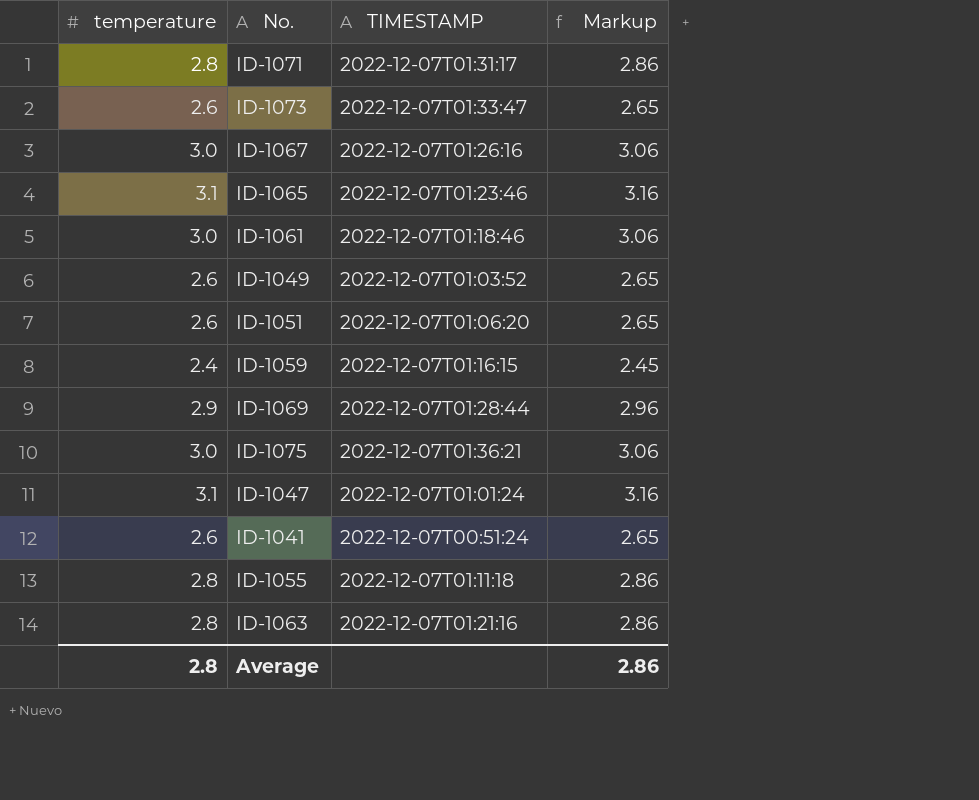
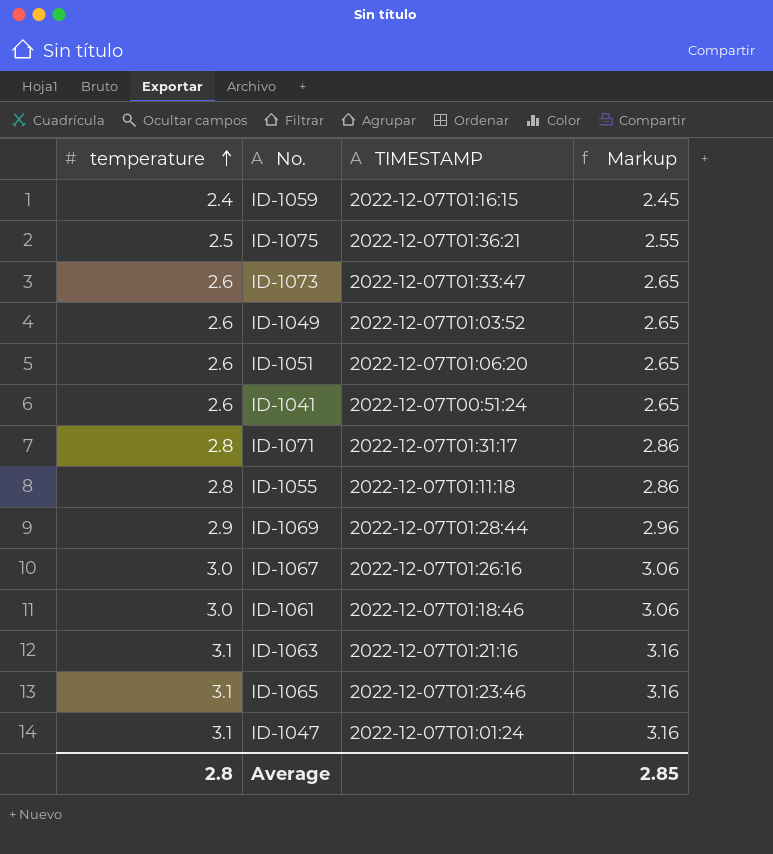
row order: none -> temperature ascending
ID-1075 | temperature: 3.0 -> 2.5
ID-1075 | Markup: 3.06 -> 2.55
ID-1063 | temperature: 2.8 -> 3.1
ID-1063 | Markup: 2.86 -> 3.16
Average | Markup: 2.86 -> 2.85

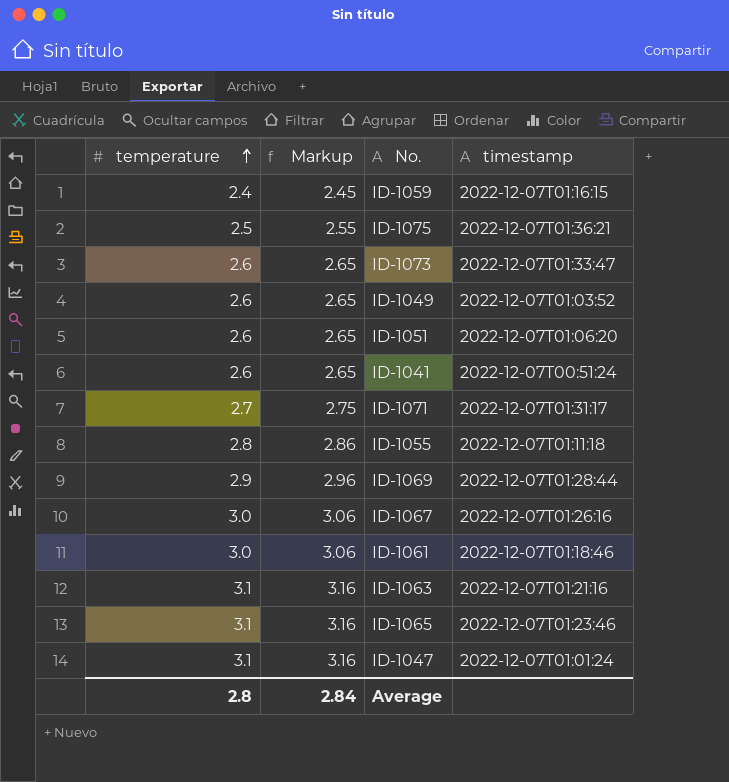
column Markup | position: 4 -> 2
column name: TIMESTAMP -> timestamp
ID-1071 | temperature: 2.8 -> 2.7
ID-1071 | Markup: 2.86 -> 2.75
Average | Markup: 2.85 -> 2.84

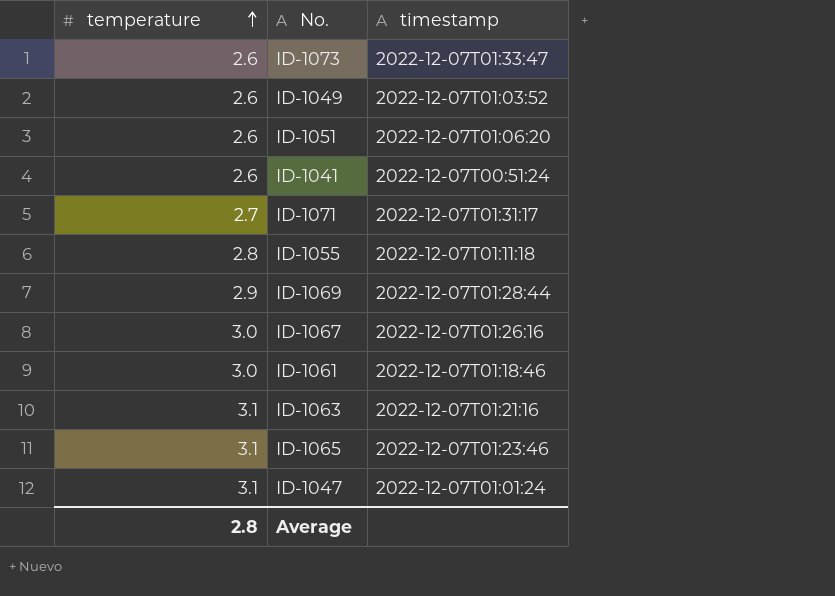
column Markup | formula: [temperature] * 1.02 -> none
row ID-1059: 2.4 | 2.45 | 2022-12-07T01:16:15 -> none
row ID-1075: 2.5 | 2.55 | 2022-12-07T01:36:21 -> none

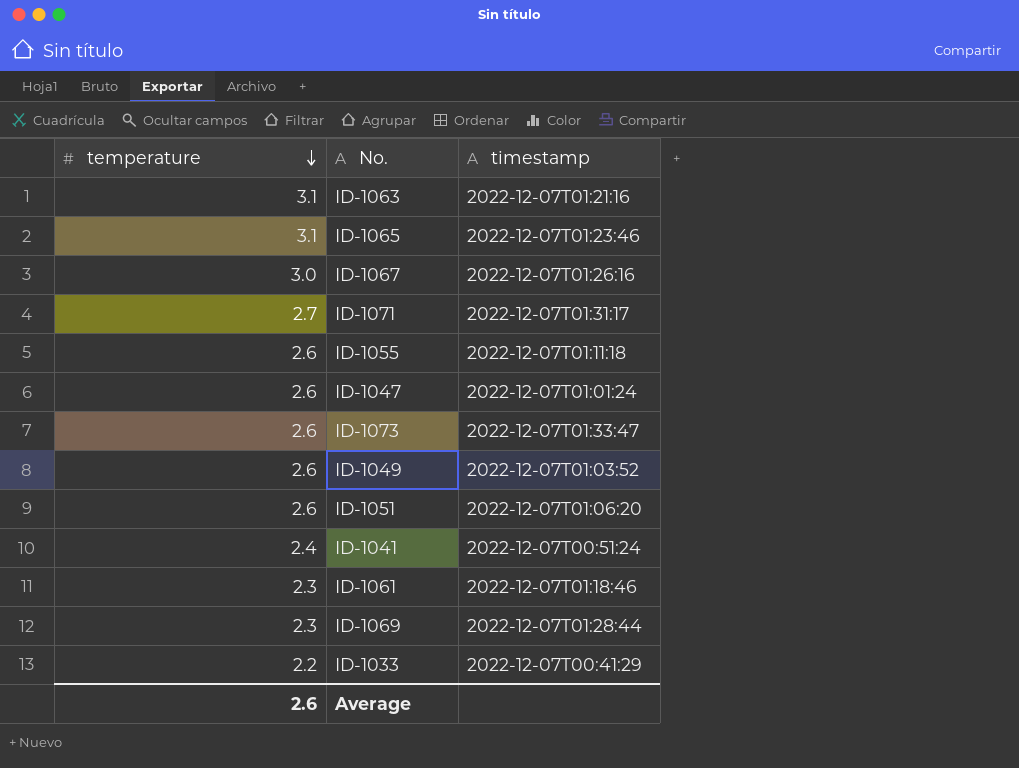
row order: temperature ascending -> temperature descending
ID-1055 | temperature: 2.8 -> 2.6
ID-1047 | temperature: 3.1 -> 2.6
ID-1041 | temperature: 2.6 -> 2.4
ID-1061 | temperature: 3.0 -> 2.3
ID-1069 | temperature: 2.9 -> 2.3
row ID-1033: none -> 2.2 | 2022-12-07T00:41:29
Average | temperature: 2.8 -> 2.6

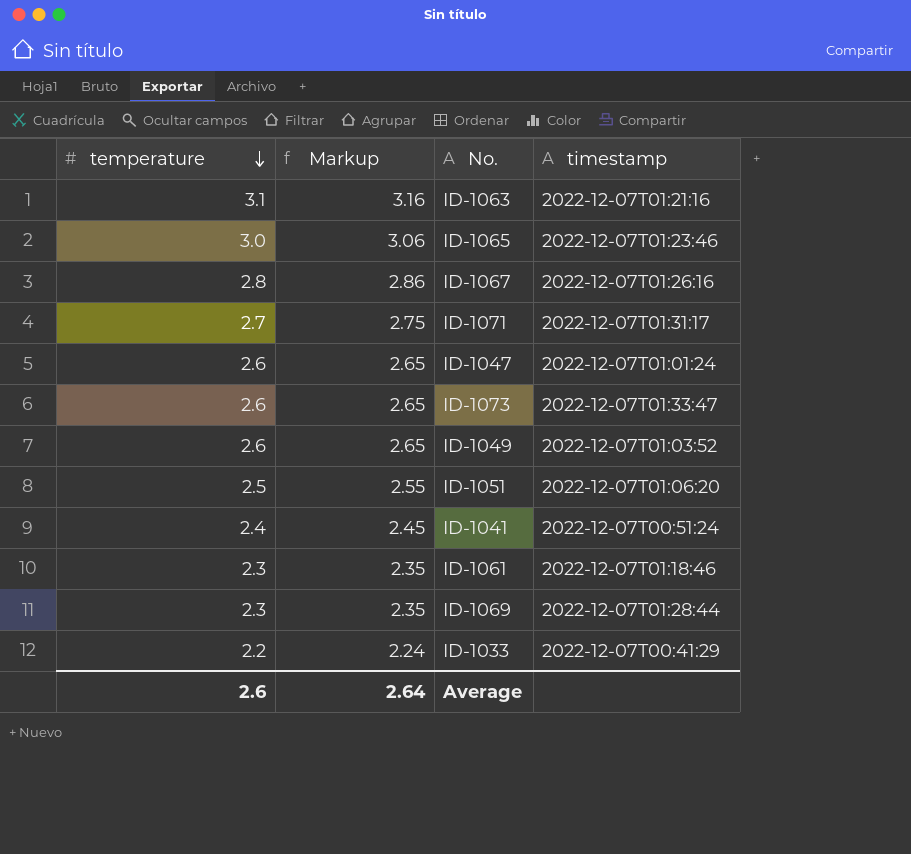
column Markup | formula: none -> [temperature] * 1.02
row ID-1055: 2.6 | 2022-12-07T01:11:18 -> none
ID-1065 | temperature: 3.1 -> 3.0
ID-1067 | temperature: 3.0 -> 2.8
ID-1051 | temperature: 2.6 -> 2.5

